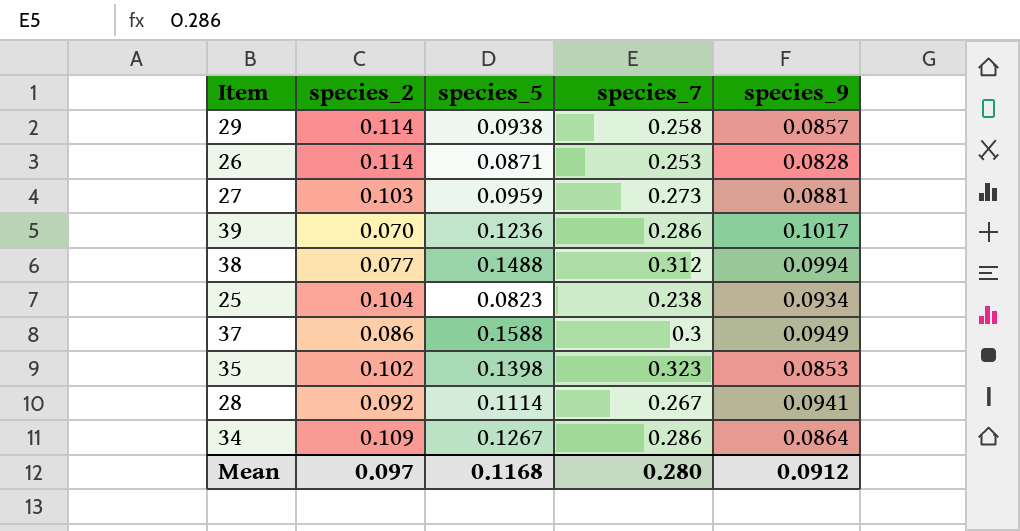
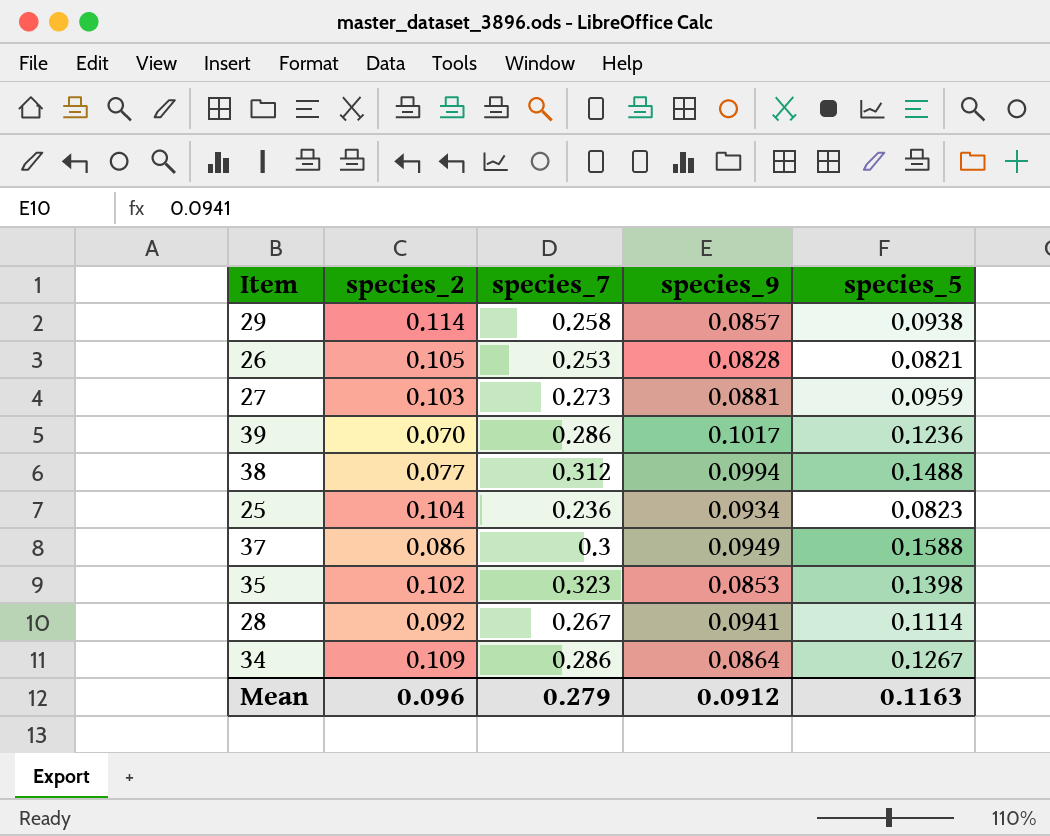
column species_5 | position: 3 -> 5
26 | species_2: 0.114 -> 0.105
26 | species_5: 0.0871 -> 0.0821
25 | species_7: 0.238 -> 0.236
Mean | species_2: 0.097 -> 0.096
Mean | species_7: 0.280 -> 0.279
Mean | species_5: 0.1168 -> 0.1163

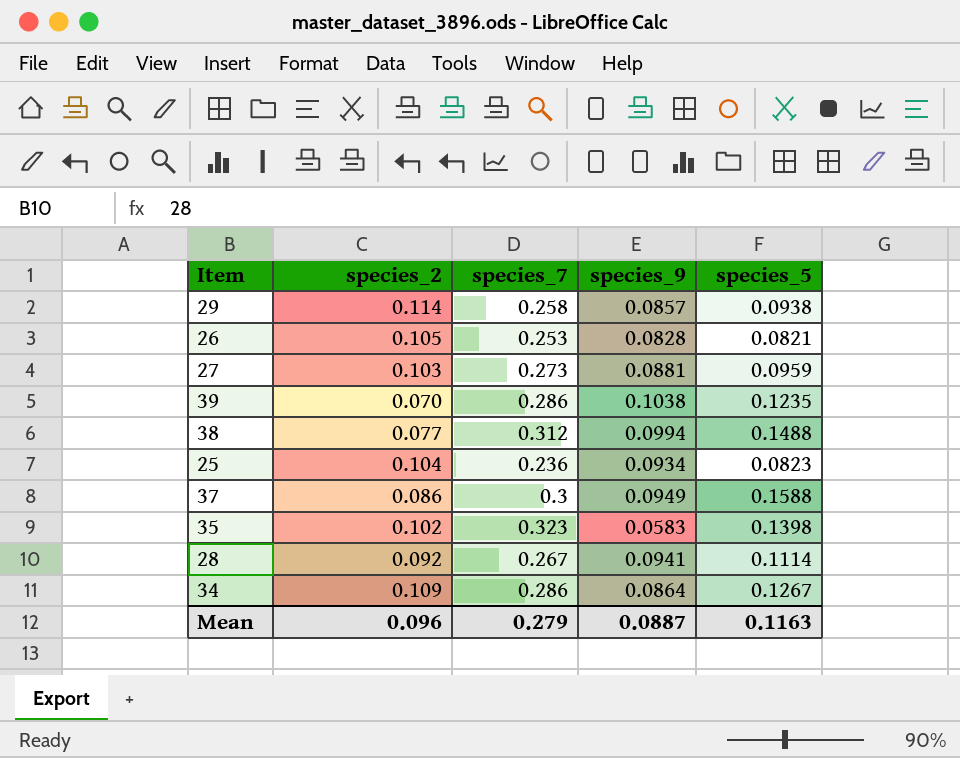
39 | species_9: 0.1017 -> 0.1038
39 | species_5: 0.1236 -> 0.1235
35 | species_9: 0.0853 -> 0.0583
Mean | species_9: 0.0912 -> 0.0887

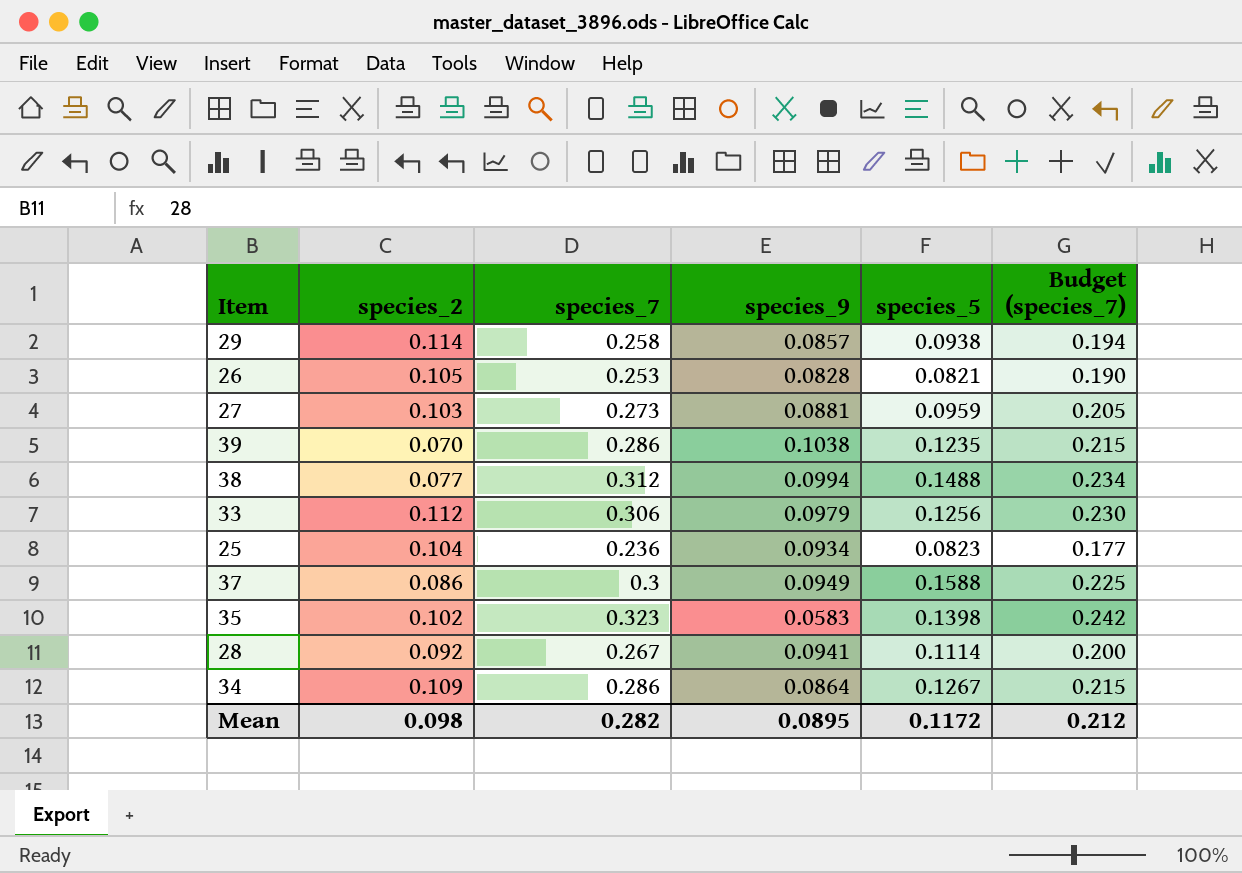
column Budget (species_7) | formula: none -> [species_7] * 0.75
row 33: none -> 0.112 | 0.306 | 0.0979 | 0.1256 | 0.230
Mean | species_2: 0.096 -> 0.098
Mean | species_7: 0.279 -> 0.282
Mean | species_9: 0.0887 -> 0.0895
Mean | species_5: 0.1163 -> 0.1172

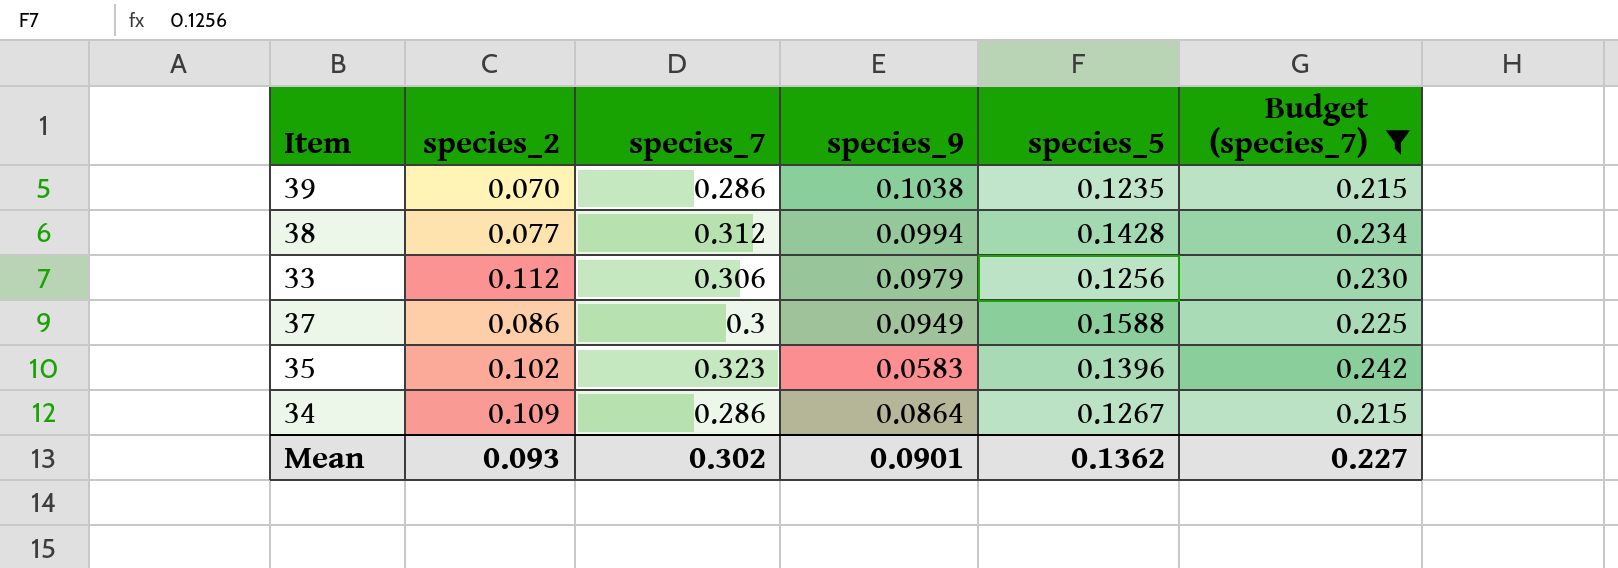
filter: none -> Budget (species_7) >= 0.215
38 | species_5: 0.1488 -> 0.1428
35 | species_5: 0.1398 -> 0.1396
Mean | species_2: 0.098 -> 0.093
Mean | species_7: 0.282 -> 0.302
Mean | species_9: 0.0895 -> 0.0901
Mean | species_5: 0.1172 -> 0.1362
Mean | Budget (species_7): 0.212 -> 0.227

